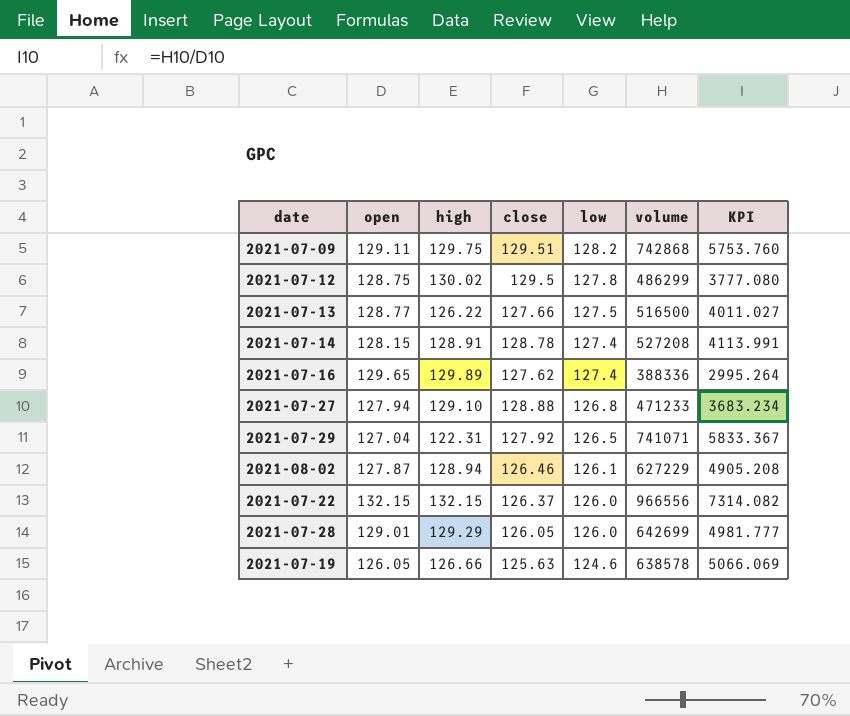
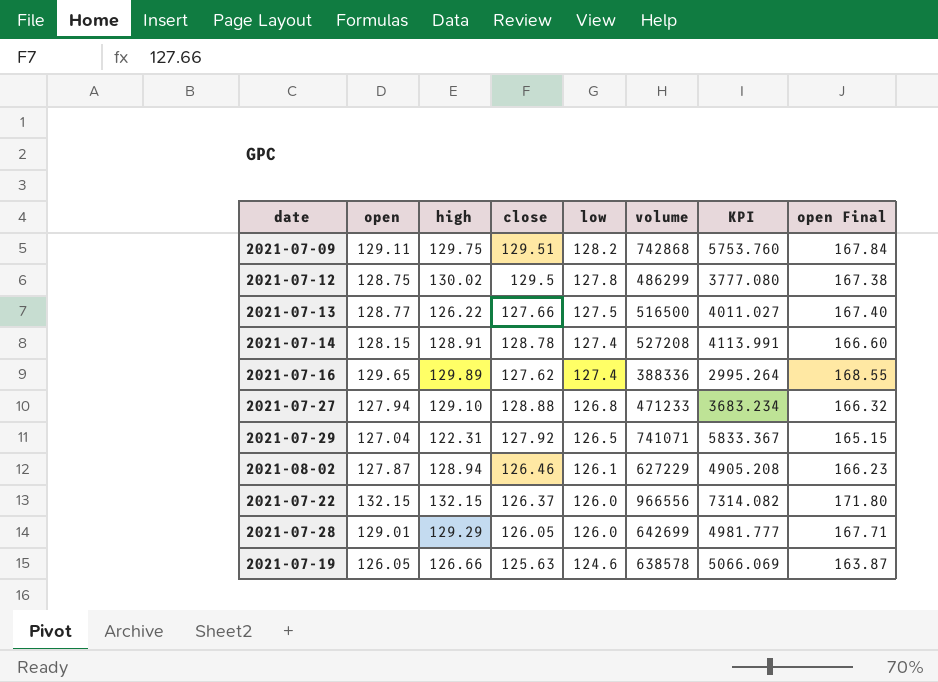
column open Final | formula: none -> [open] * 1.3

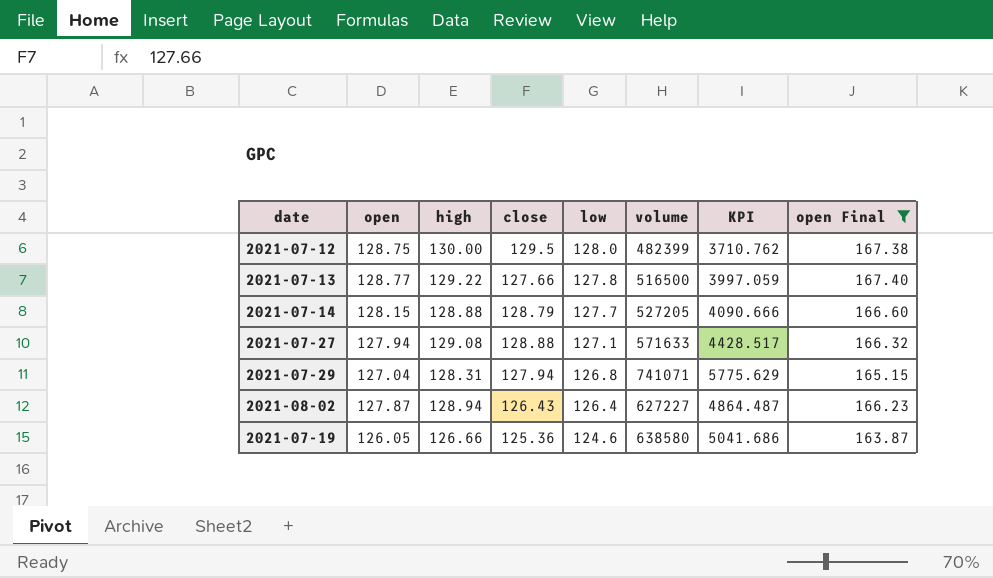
filter: none -> open Final <= 167.40
column KPI | formula: [volume] / [open] -> [volume] / [high]
2021-07-12 | high: 130.02 -> 130.00
2021-07-12 | low: 127.8 -> 128.0
2021-07-12 | volume: 486299 -> 482399
2021-07-13 | high: 126.22 -> 129.22
2021-07-13 | low: 127.5 -> 127.8
2021-07-14 | high: 128.91 -> 128.88
2021-07-14 | close: 128.78 -> 128.79
2021-07-14 | low: 127.4 -> 127.7
2021-07-14 | volume: 527208 -> 527205
2021-07-27 | high: 129.10 -> 129.08
2021-07-27 | low: 126.8 -> 127.1
2021-07-27 | volume: 471233 -> 571633
2021-07-29 | high: 122.31 -> 128.31
2021-07-29 | close: 127.92 -> 127.94
2021-07-29 | low: 126.5 -> 126.8
2021-08-02 | close: 126.46 -> 126.43
2021-08-02 | low: 126.1 -> 126.4
2021-08-02 | volume: 627229 -> 627227
2021-07-19 | close: 125.63 -> 125.36
2021-07-19 | volume: 638578 -> 638580

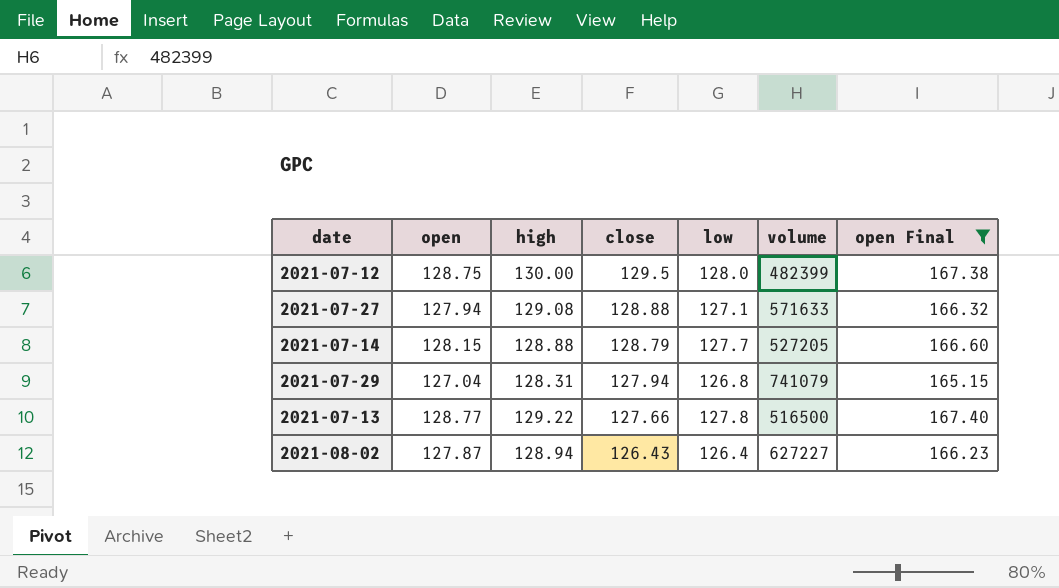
row order: low descending -> close descending
column KPI | formula: [volume] / [high] -> none
row 2021-07-19: 126.05 | 126.66 | 125.36 | 124.6 | 638580 | 5041.686 | 163.87 -> none
2021-07-29 | volume: 741071 -> 741079

